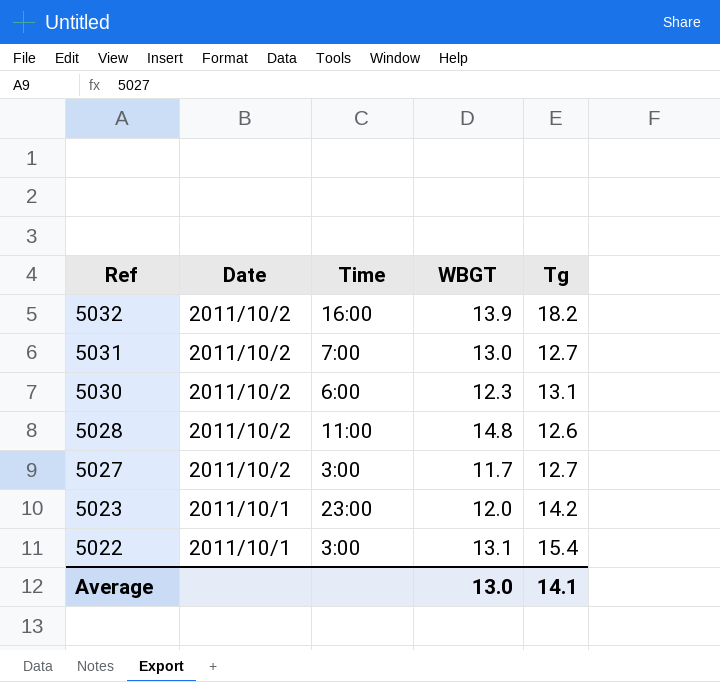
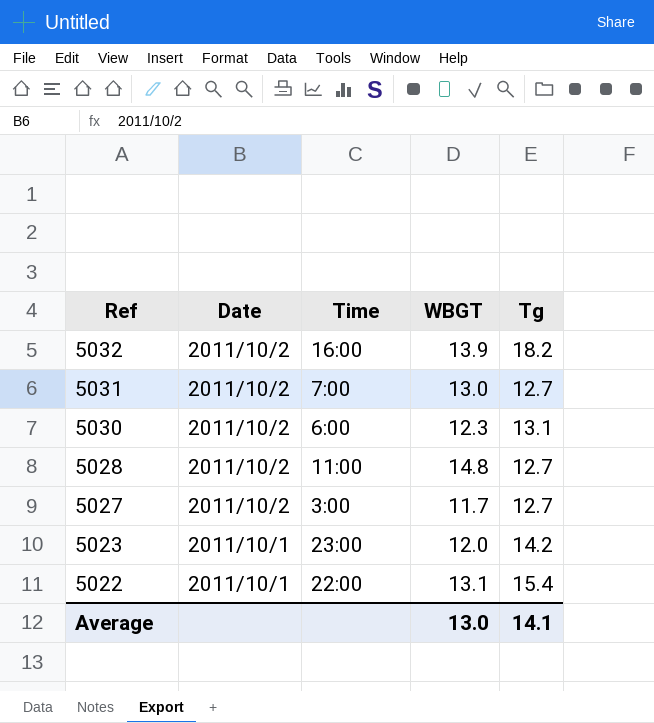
5028 | Tg: 12.6 -> 12.7
5022 | Time: 3:00 -> 22:00

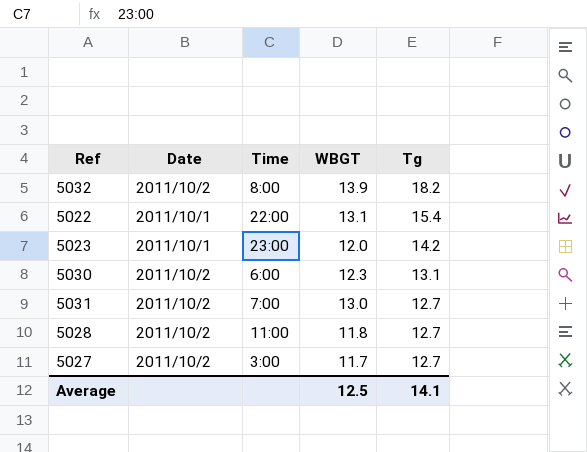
row order: Ref descending -> Tg descending
5032 | Time: 16:00 -> 8:00
5028 | WBGT: 14.8 -> 11.8
Average | WBGT: 13.0 -> 12.5

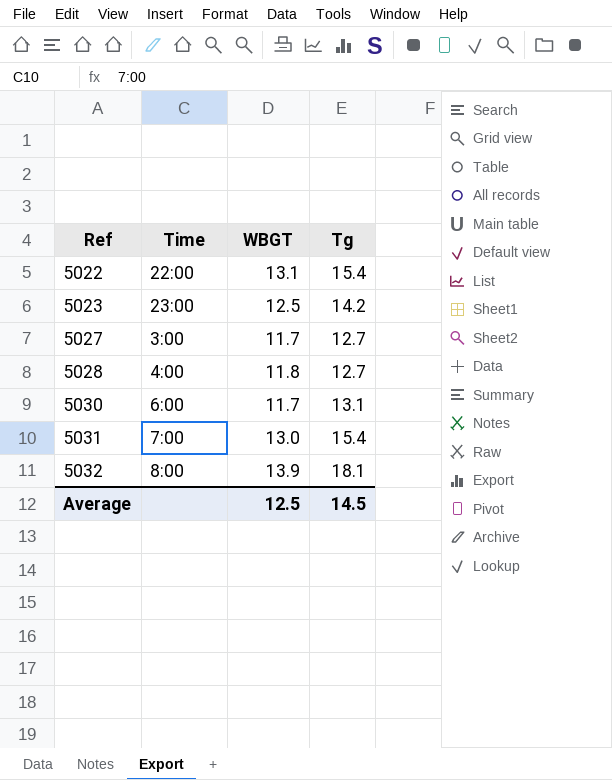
row order: Tg descending -> Ref ascending
column Date | position: 2 -> none
5023 | WBGT: 12.0 -> 12.5
5028 | Time: 11:00 -> 4:00
5030 | WBGT: 12.3 -> 11.7
5031 | Tg: 12.7 -> 15.4
5032 | Tg: 18.2 -> 18.1
Average | Tg: 14.1 -> 14.5

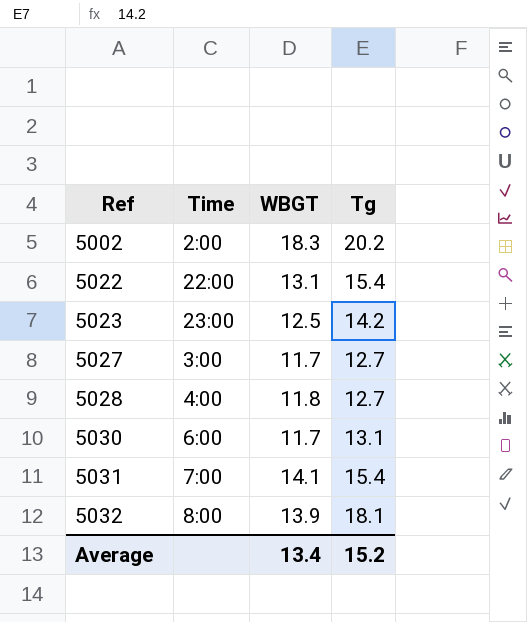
row 5002: none -> 2:00 | 18.3 | 20.2
5031 | WBGT: 13.0 -> 14.1
Average | WBGT: 12.5 -> 13.4
Average | Tg: 14.5 -> 15.2

